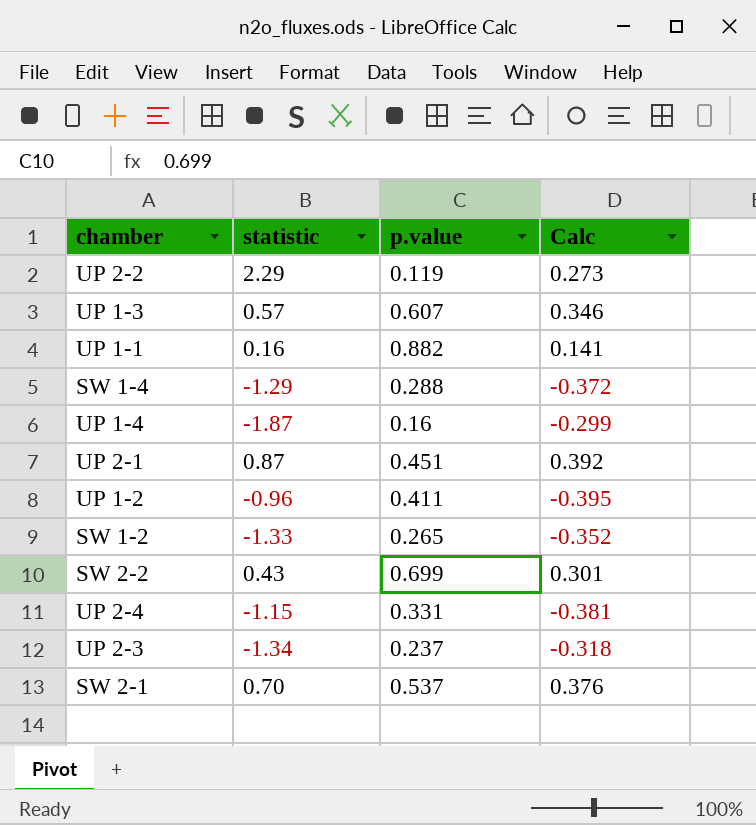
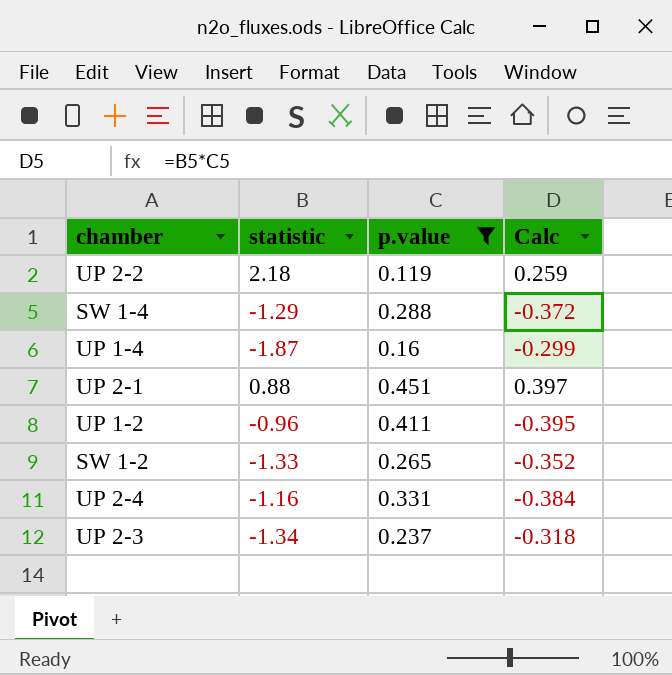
filter: none -> p.value <= 0.451
UP 2-2 | statistic: 2.29 -> 2.18
UP 2-2 | Calc: 0.273 -> 0.259
UP 2-1 | statistic: 0.87 -> 0.88
UP 2-1 | Calc: 0.392 -> 0.397
UP 2-4 | statistic: -1.15 -> -1.16
UP 2-4 | Calc: -0.381 -> -0.384

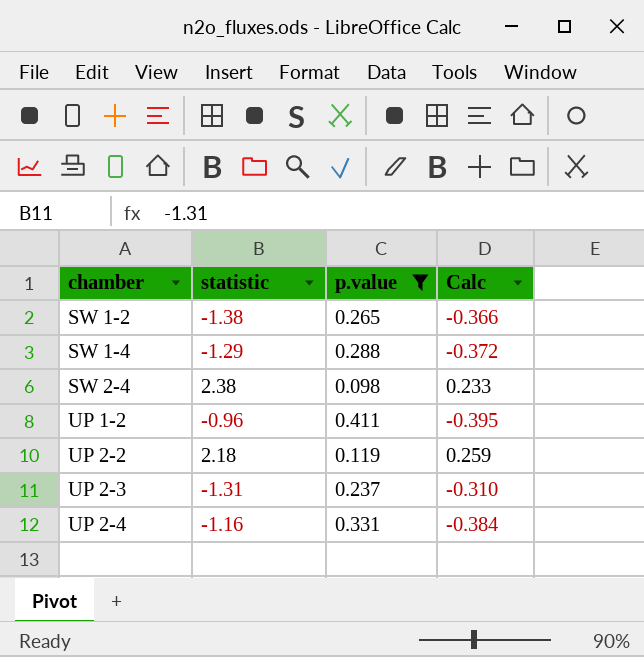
row order: none -> chamber ascending
row UP 1-4: -1.87 | 0.16 | -0.299 -> none
row UP 2-1: 0.88 | 0.451 | 0.397 -> none
SW 1-2 | statistic: -1.33 -> -1.38
SW 1-2 | Calc: -0.352 -> -0.366
row SW 2-4: none -> 2.38 | 0.098 | 0.233
UP 2-3 | statistic: -1.34 -> -1.31
UP 2-3 | Calc: -0.318 -> -0.310

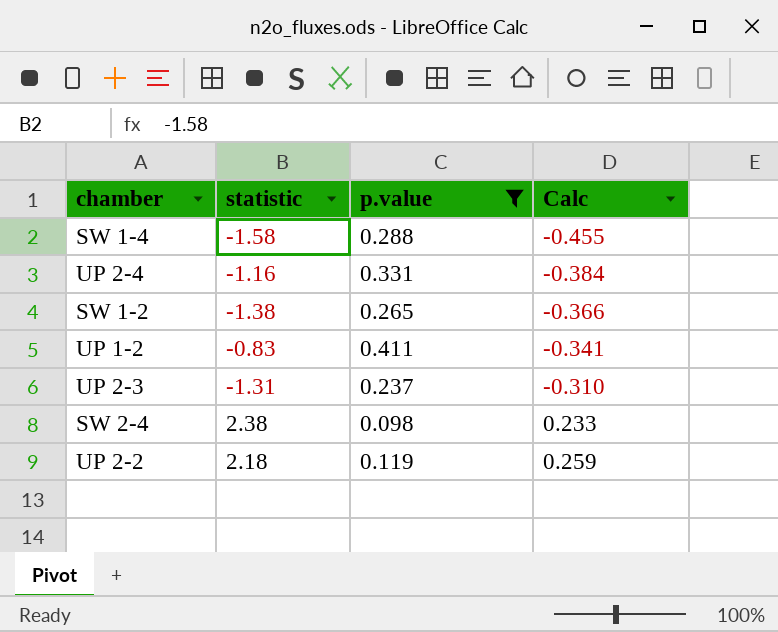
row order: chamber ascending -> Calc ascending
SW 1-4 | statistic: -1.29 -> -1.58
SW 1-4 | Calc: -0.372 -> -0.455
UP 1-2 | statistic: -0.96 -> -0.83
UP 1-2 | Calc: -0.395 -> -0.341

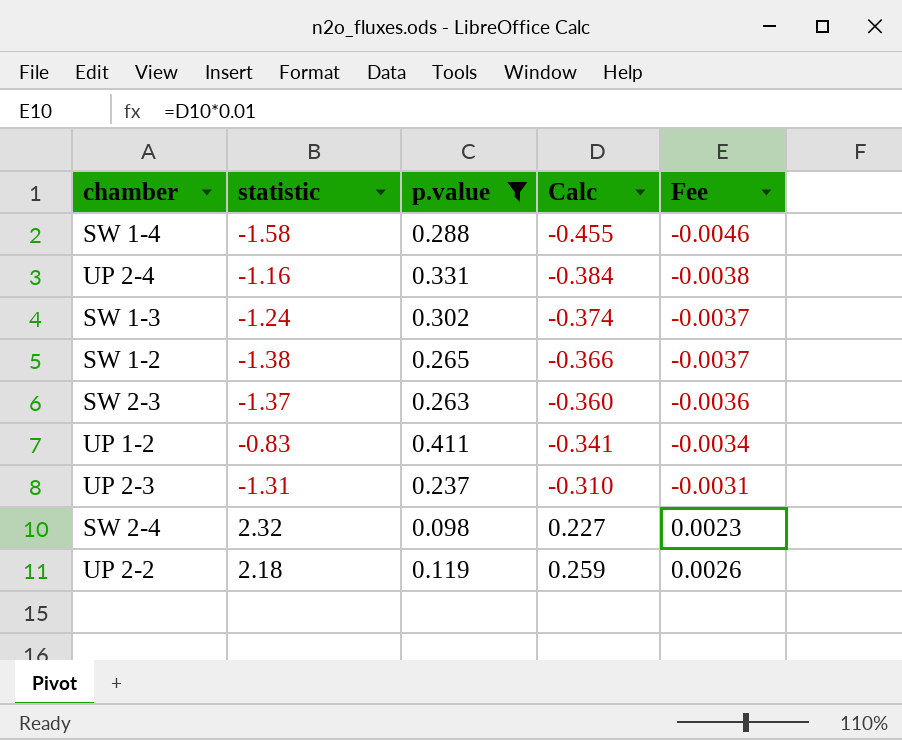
column Fee | formula: none -> [Calc] * 0.01
row SW 1-3: none -> -1.24 | 0.302 | -0.374 | -0.0037
row SW 2-3: none -> -1.37 | 0.263 | -0.360 | -0.0036
SW 2-4 | statistic: 2.38 -> 2.32
SW 2-4 | Calc: 0.233 -> 0.227

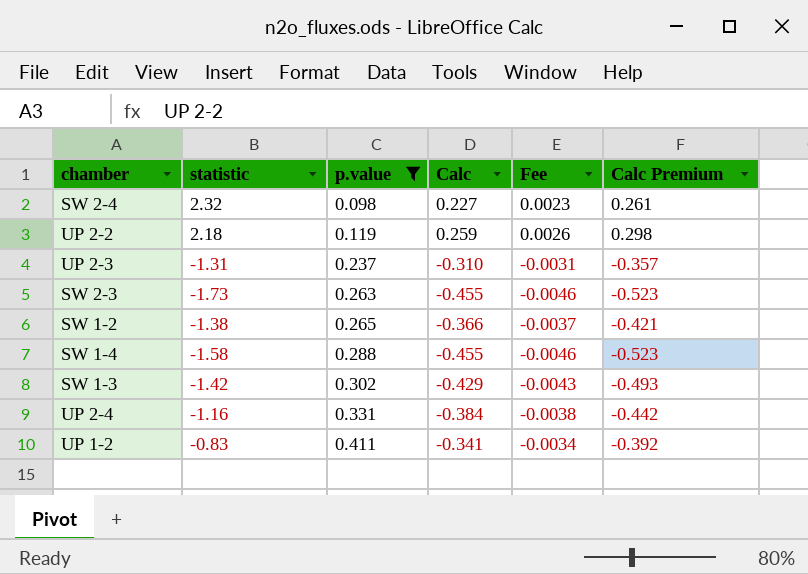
row order: Calc ascending -> p.value ascending
column Calc Premium | formula: none -> [Calc] * 1.15
SW 2-3 | statistic: -1.37 -> -1.73
SW 2-3 | Calc: -0.360 -> -0.455
SW 2-3 | Fee: -0.0036 -> -0.0046
SW 1-3 | statistic: -1.24 -> -1.42
SW 1-3 | Calc: -0.374 -> -0.429
SW 1-3 | Fee: -0.0037 -> -0.0043

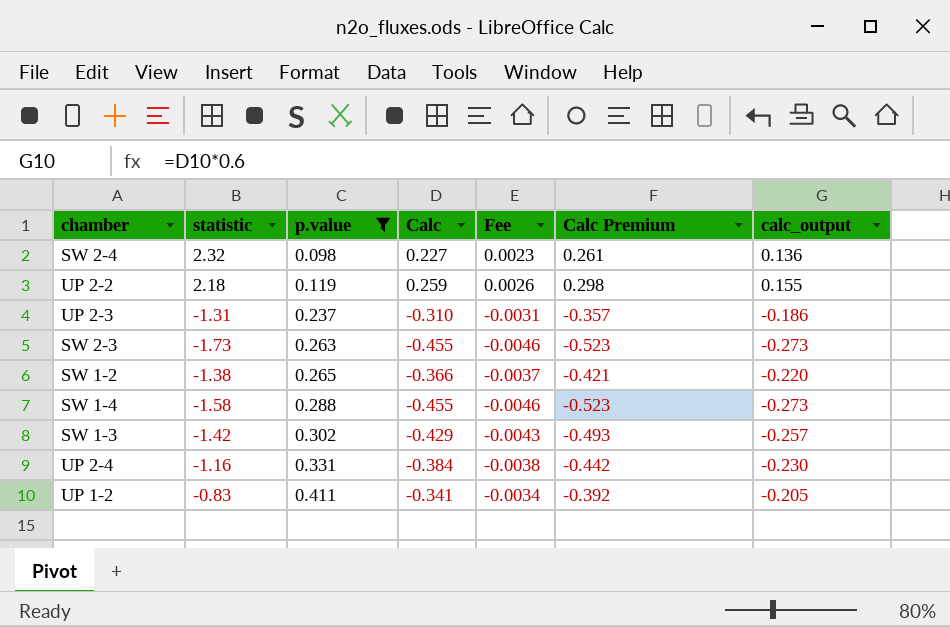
column calc_output | formula: none -> [Calc] * 0.6

